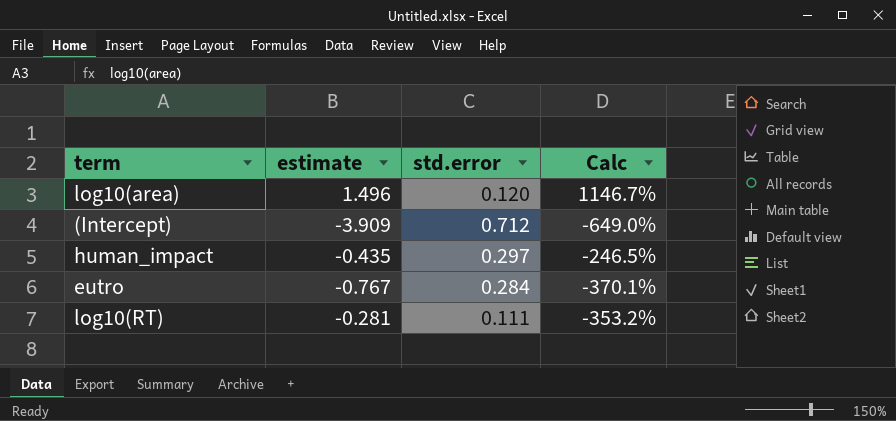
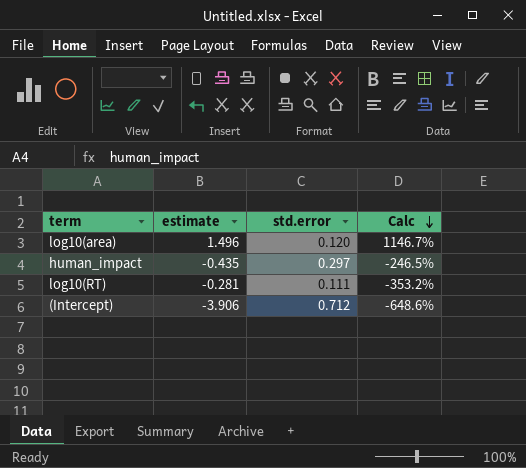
row order: none -> Calc descending
row eutro: -0.767 | 0.284 | -370.1% -> none
(Intercept) | estimate: -3.909 -> -3.906
(Intercept) | Calc: -649.0% -> -648.6%

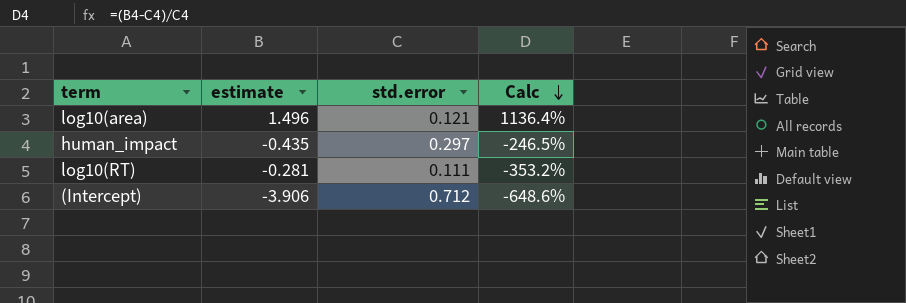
log10(area) | std.error: 0.120 -> 0.121
log10(area) | Calc: 1146.7% -> 1136.4%

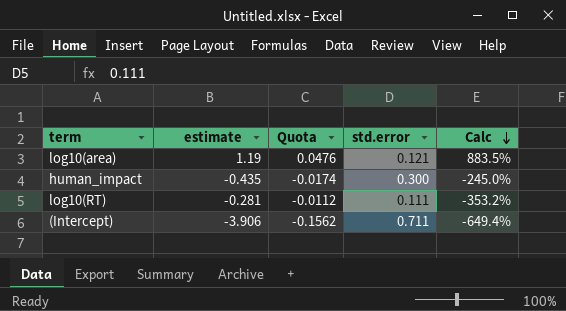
column Quota | formula: none -> [estimate] * 0.04
log10(area) | estimate: 1.496 -> 1.19
log10(area) | Calc: 1136.4% -> 883.5%
human_impact | std.error: 0.297 -> 0.300
human_impact | Calc: -246.5% -> -245.0%
(Intercept) | std.error: 0.712 -> 0.711
(Intercept) | Calc: -648.6% -> -649.4%

